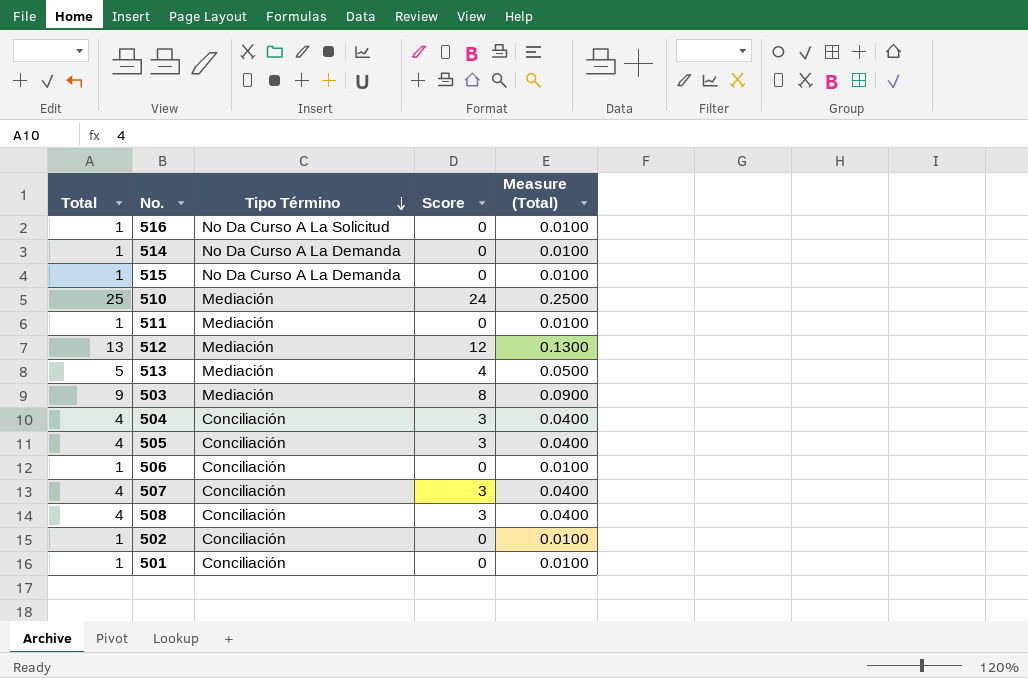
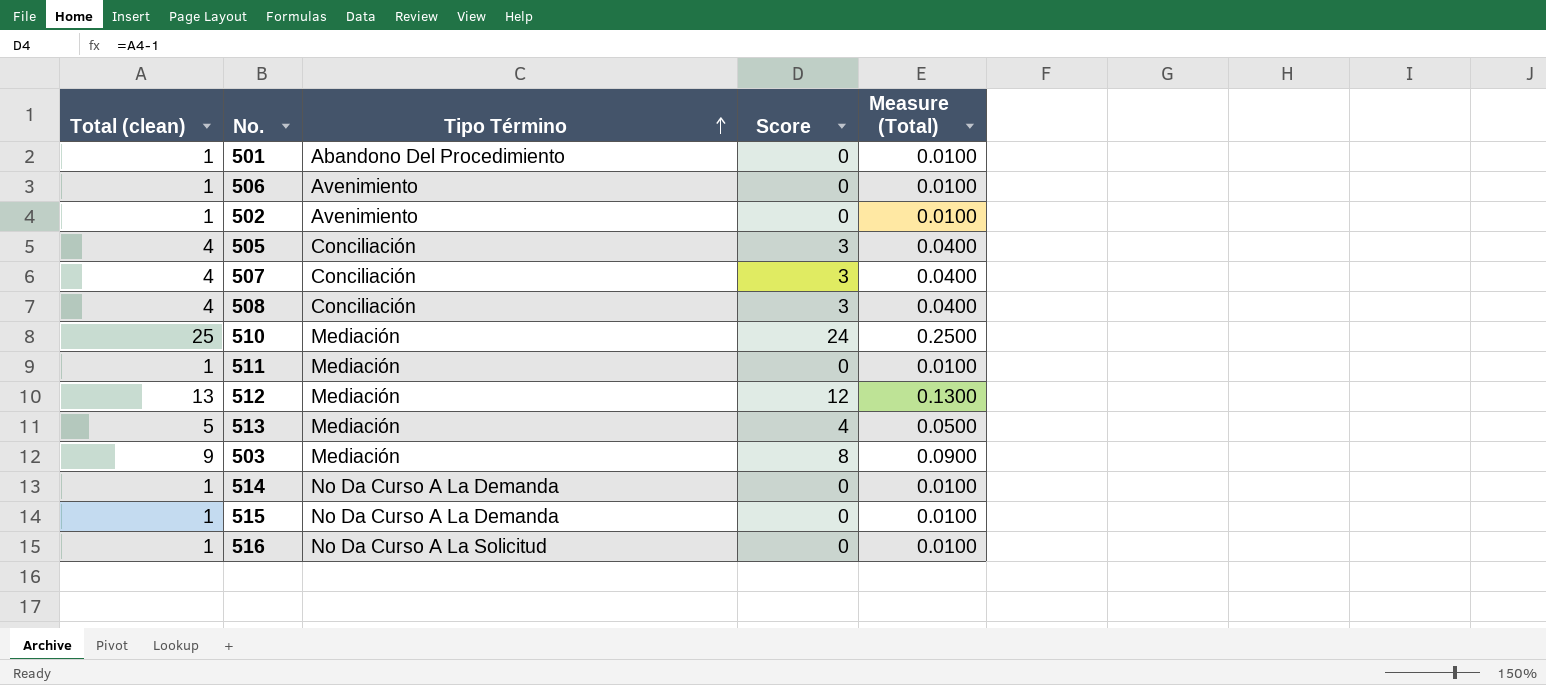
row order: Tipo Término descending -> Tipo Término ascending
column name: Total -> Total (clean)
row 504: 4 | Conciliación | 3 | 0.0400 -> none
501 | Tipo Término: Conciliación -> Abandono Del Procedimiento
506 | Tipo Término: Conciliación -> Avenimiento
502 | Tipo Término: Conciliación -> Avenimiento

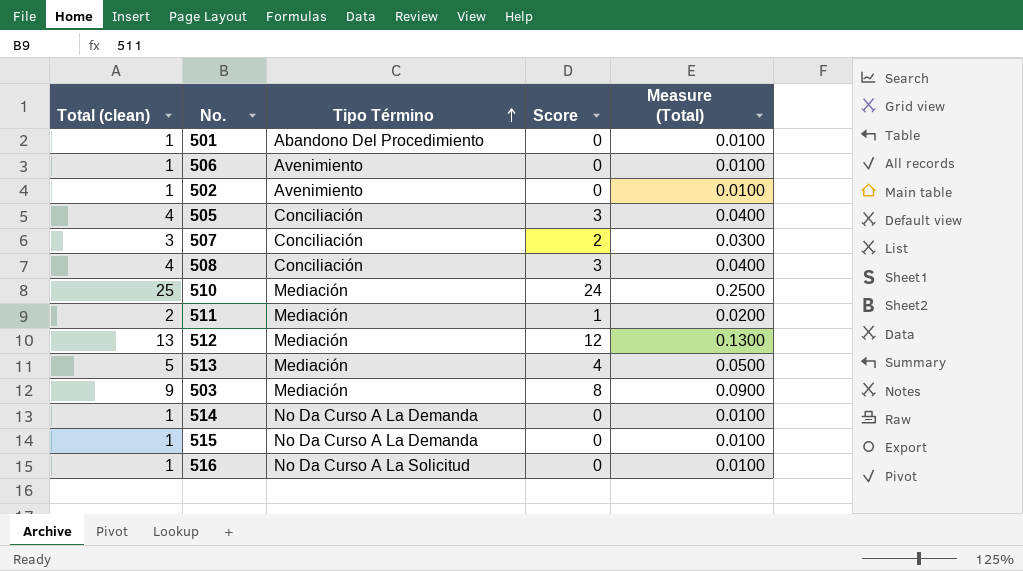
507 | Total (clean): 4 -> 3
507 | Score: 3 -> 2
507 | Measure (Total): 0.0400 -> 0.0300
511 | Total (clean): 1 -> 2
511 | Score: 0 -> 1
511 | Measure (Total): 0.0100 -> 0.0200

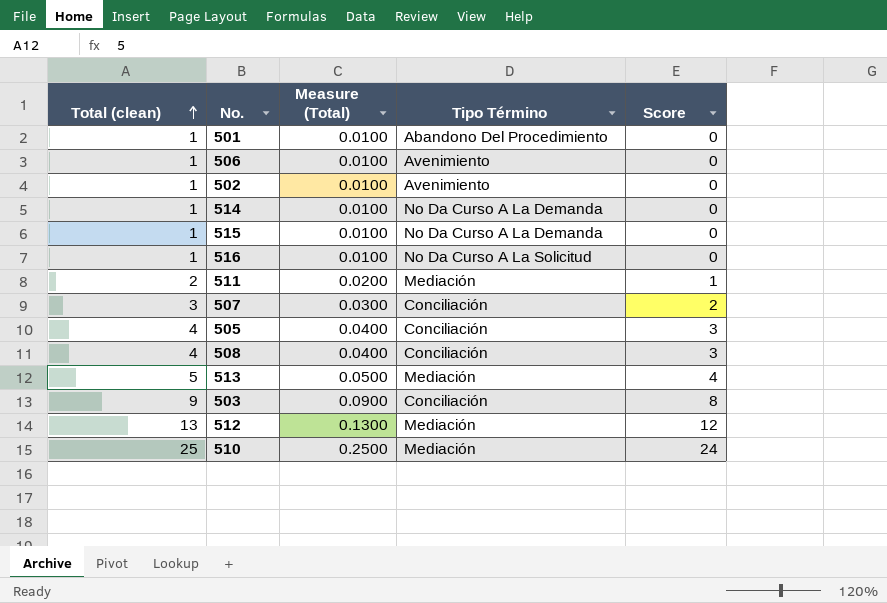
row order: Tipo Término ascending -> Total (clean) ascending
column Measure (Total) | position: 5 -> 3
503 | Tipo Término: Mediación -> Conciliación

